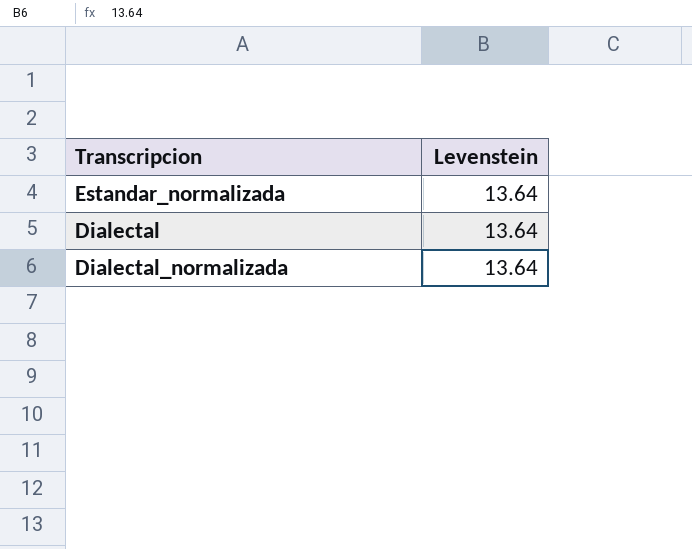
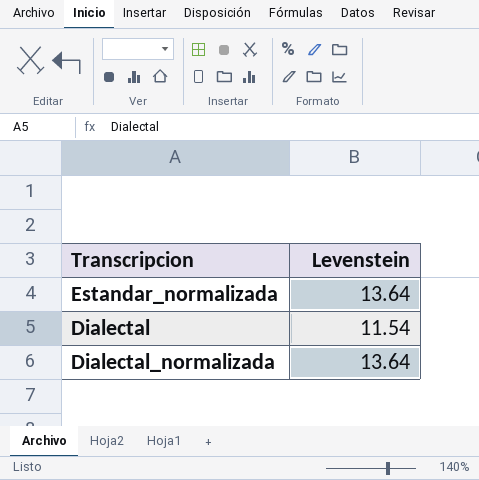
Dialectal | Levenstein: 13.64 -> 11.54

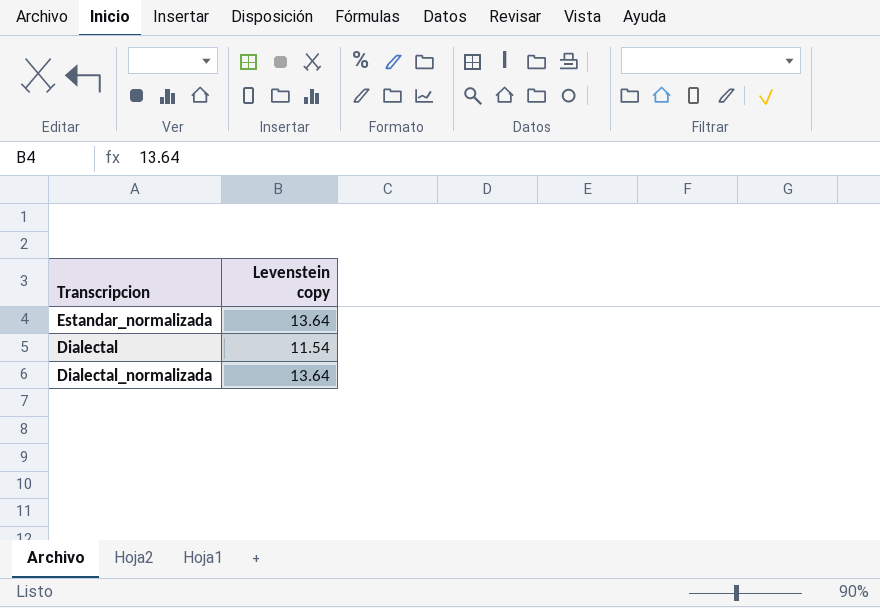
column name: Levenstein -> Levenstein copy

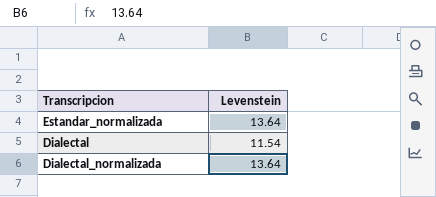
column name: Levenstein copy -> Levenstein

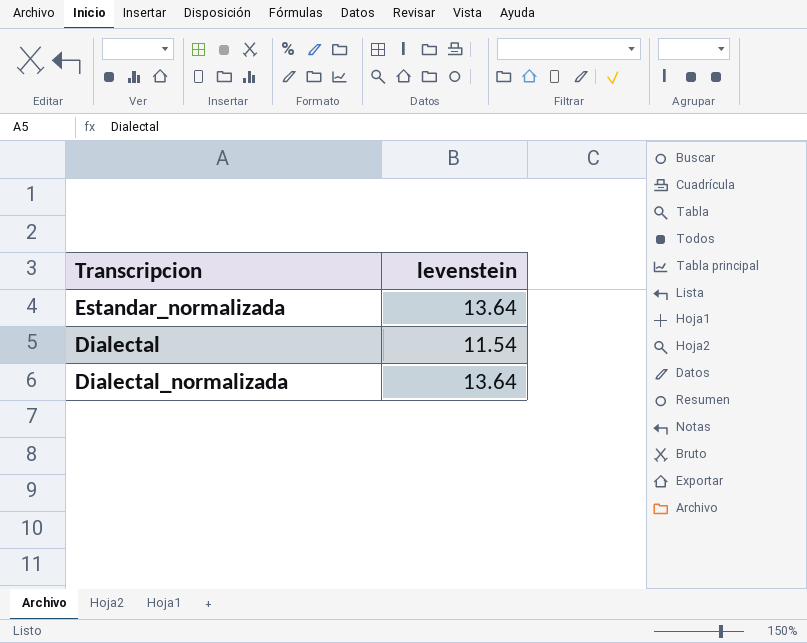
column name: Levenstein -> levenstein

